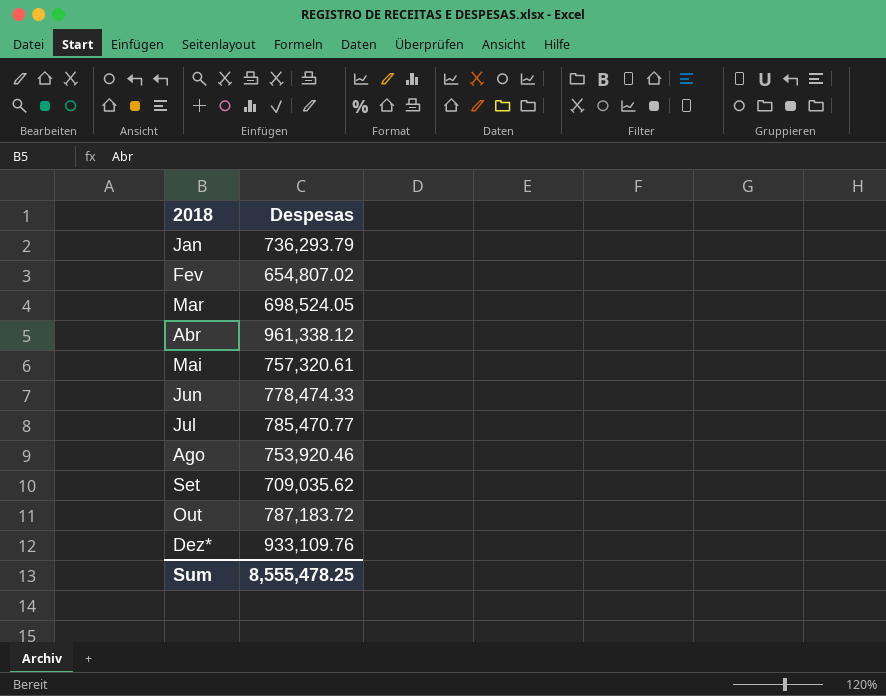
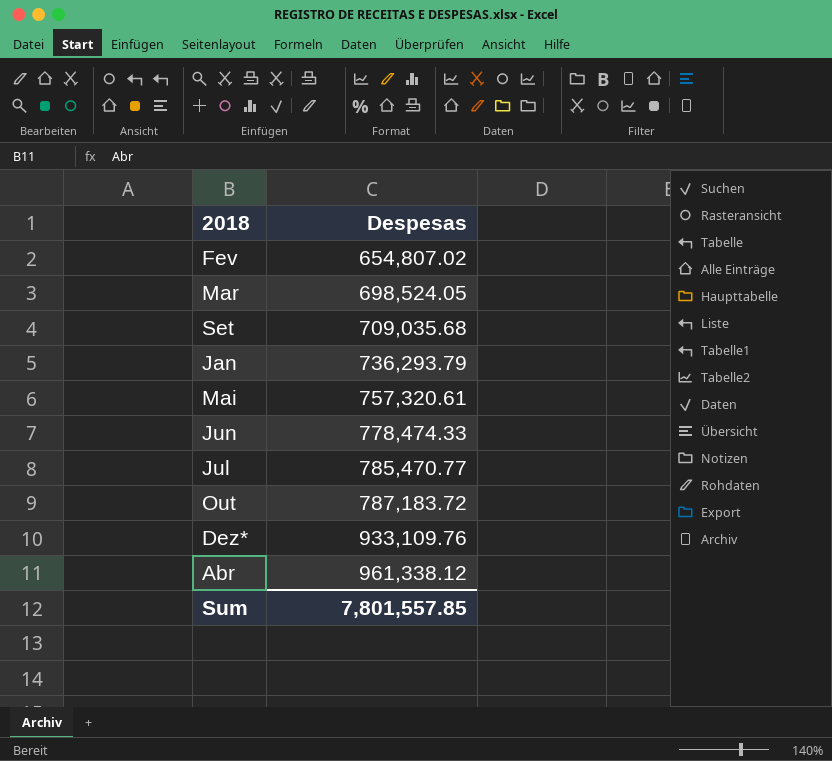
row order: 2018 ascending -> Despesas ascending
row Ago: 753,920.46 -> none
Set | Despesas: 709,035.62 -> 709,035.68
Sum | Despesas: 8,555,478.25 -> 7,801,557.85

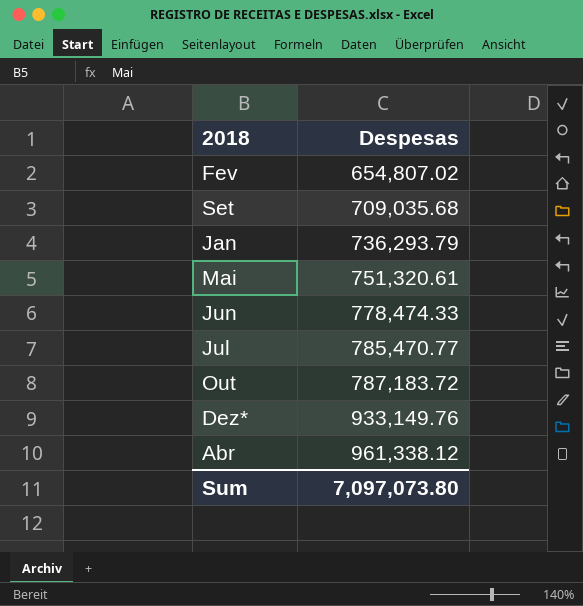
row Mar: 698,524.05 -> none
Mai | Despesas: 757,320.61 -> 751,320.61
Dez* | Despesas: 933,109.76 -> 933,149.76
Sum | Despesas: 7,801,557.85 -> 7,097,073.80

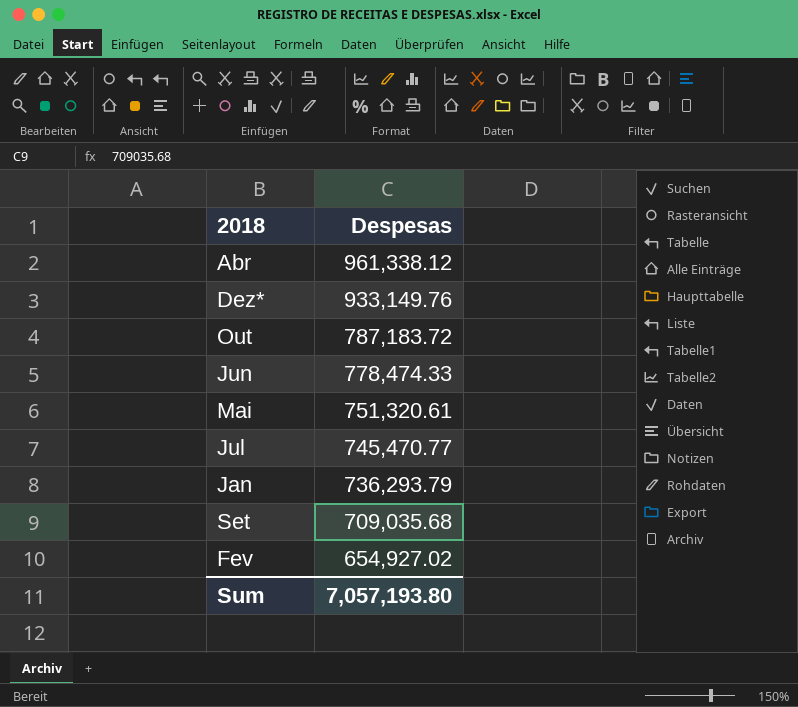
row order: Despesas ascending -> Despesas descending
Jul | Despesas: 785,470.77 -> 745,470.77
Fev | Despesas: 654,807.02 -> 654,927.02
Sum | Despesas: 7,097,073.80 -> 7,057,193.80

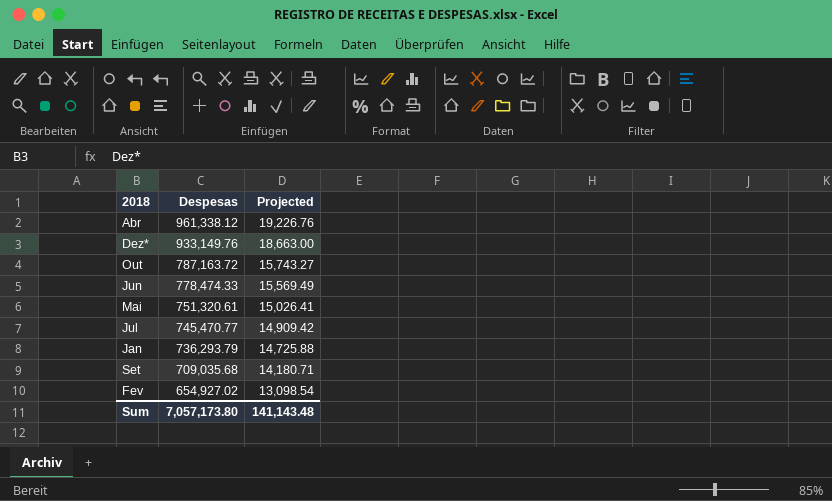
column Projected | formula: none -> [Despesas] * 0.02
Out | Despesas: 787,183.72 -> 787,163.72
Sum | Despesas: 7,057,193.80 -> 7,057,173.80

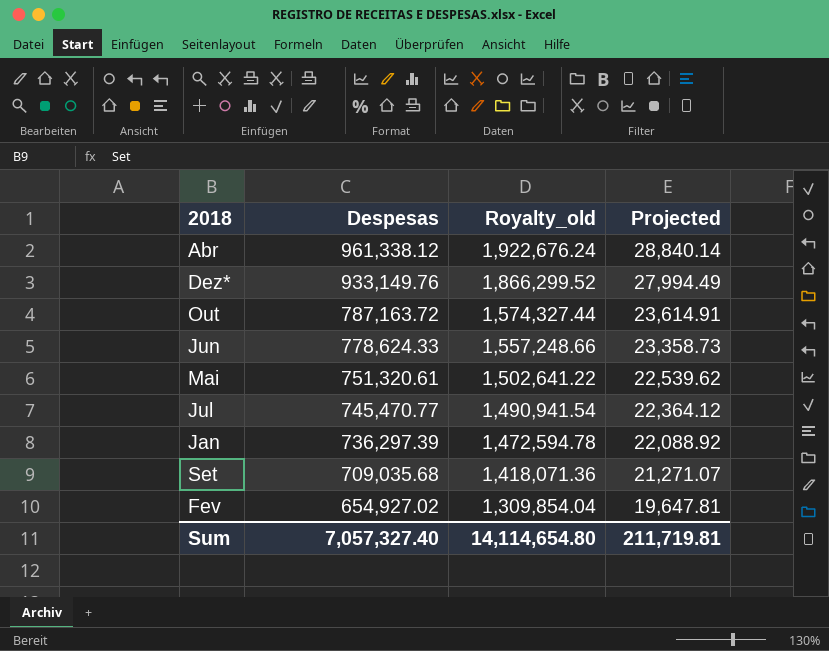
column Royalty_old | formula: none -> [Despesas] * 2
column Projected | formula: [Despesas] * 0.02 -> [Despesas] * 0.03
Jun | Despesas: 778,474.33 -> 778,624.33
Jan | Despesas: 736,293.79 -> 736,297.39
Sum | Despesas: 7,057,173.80 -> 7,057,327.40
Sum | Projected: 141,143.48 -> 211,719.81

